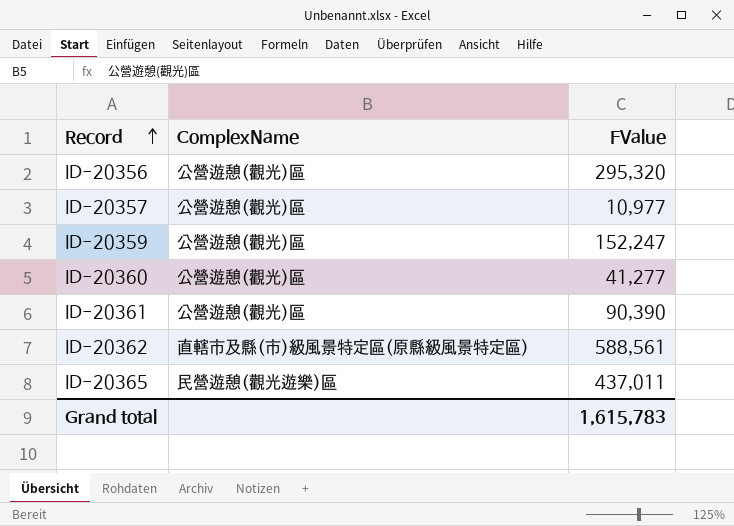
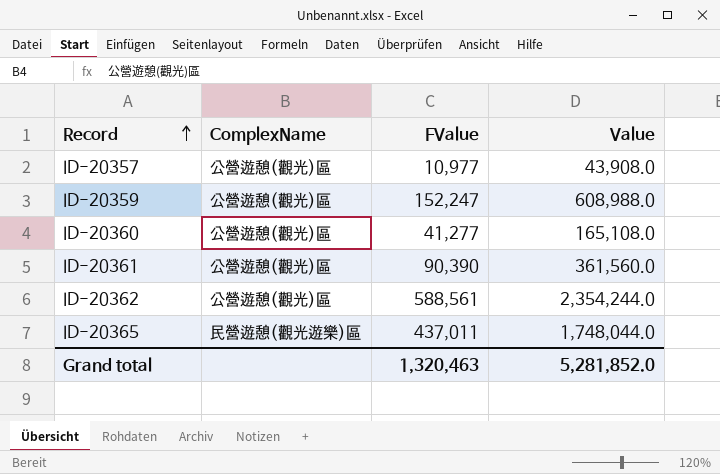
column Value | formula: none -> [FValue] * 4
row ID-20356: 公營遊憩(觀光)區 | 295,320 -> none
ID-20362 | ComplexName: 直轄市及縣(市)級風景特定區(原縣級風景特定區) -> 公營遊憩(觀光)區
Grand total | FValue: 1,615,783 -> 1,320,463

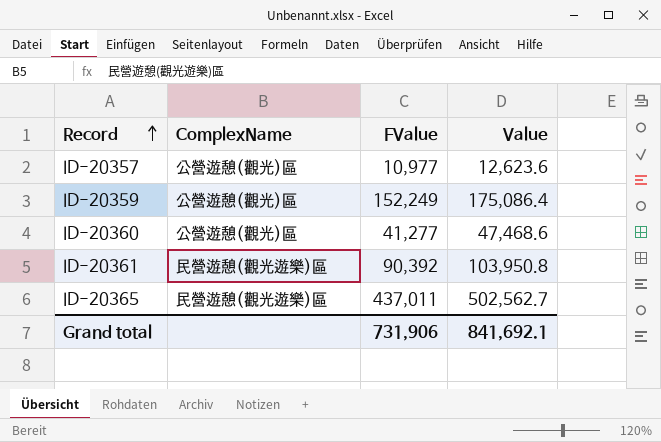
column Value | formula: [FValue] * 4 -> [FValue] * 1.15
row ID-20362: 公營遊憩(觀光)區 | 588,561 | 2,354,244.0 -> none
ID-20359 | FValue: 152,247 -> 152,249
ID-20361 | ComplexName: 公營遊憩(觀光)區 -> 民營遊憩(觀光遊樂)區
ID-20361 | FValue: 90,390 -> 90,392
Grand total | FValue: 1,320,463 -> 731,906
Grand total | Value: 5,281,852.0 -> 841,692.1

